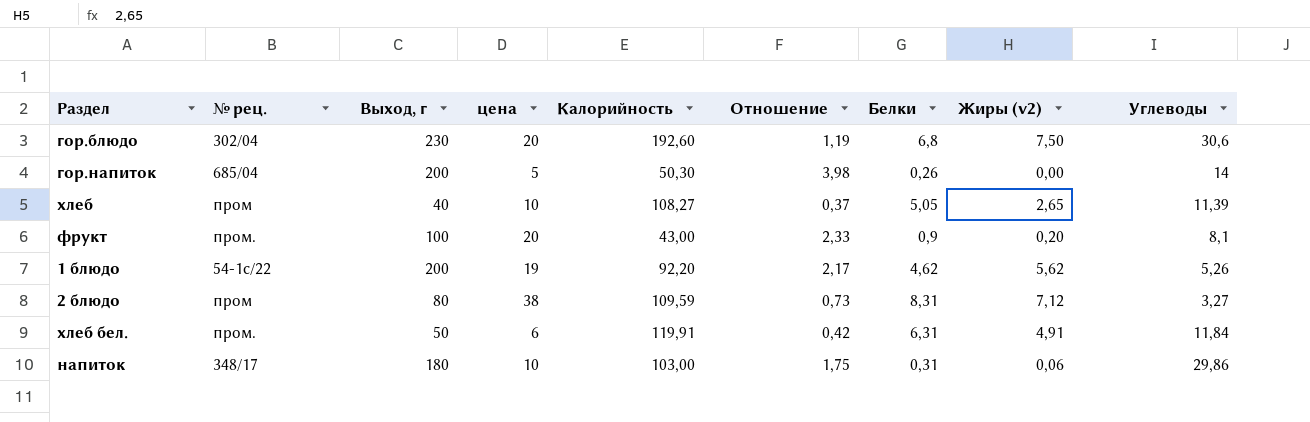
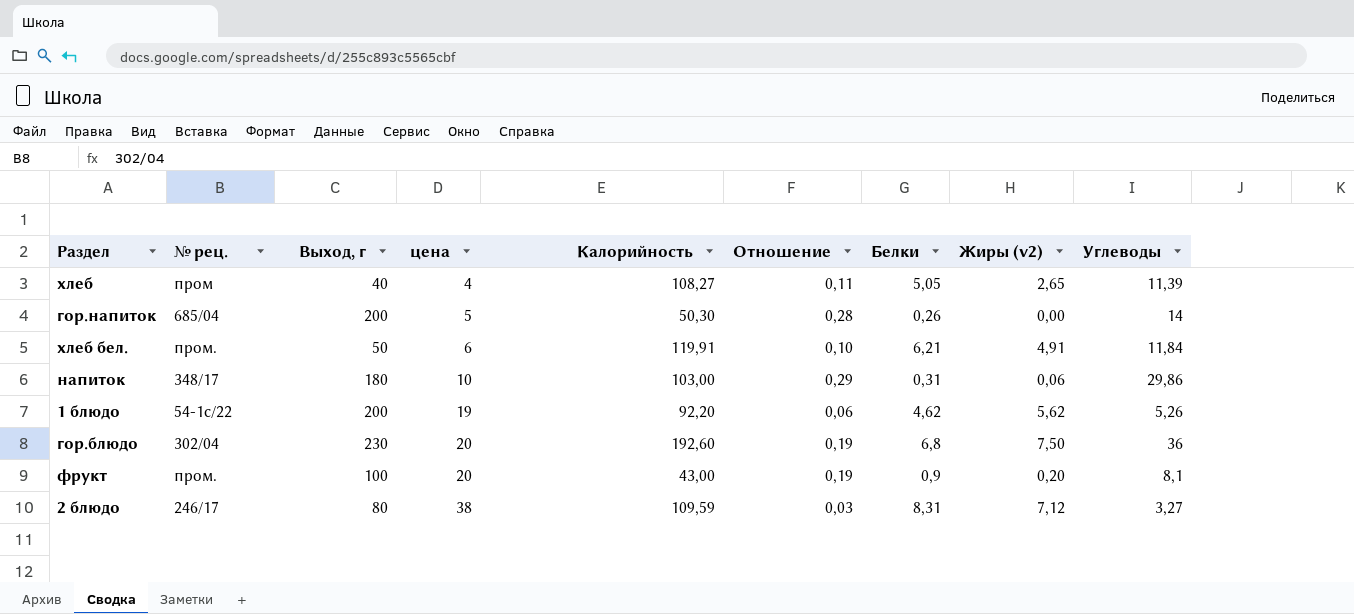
row order: none -> цена ascending
column Отношение | formula: [Выход, г] / [Калорийность] -> [Углеводы] / [Калорийность]
хлеб | цена: 10 -> 4
хлеб бел. | Белки: 6,31 -> 6,21
гор.блюдо | Углеводы: 30,6 -> 36
2 блюдо | № рец.: пром -> 246/17

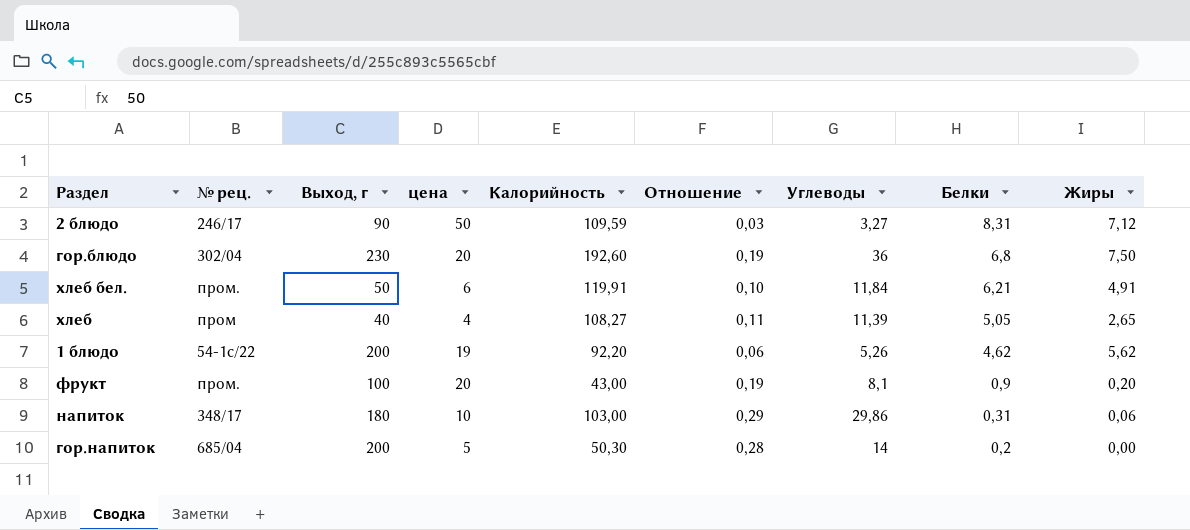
row order: цена ascending -> Белки descending
column Углеводы | position: 9 -> 7
column name: Жиры (v2) -> Жиры
2 блюдо | Выход, г: 80 -> 90
2 блюдо | цена: 38 -> 50
гор.напиток | Белки: 0,26 -> 0,2

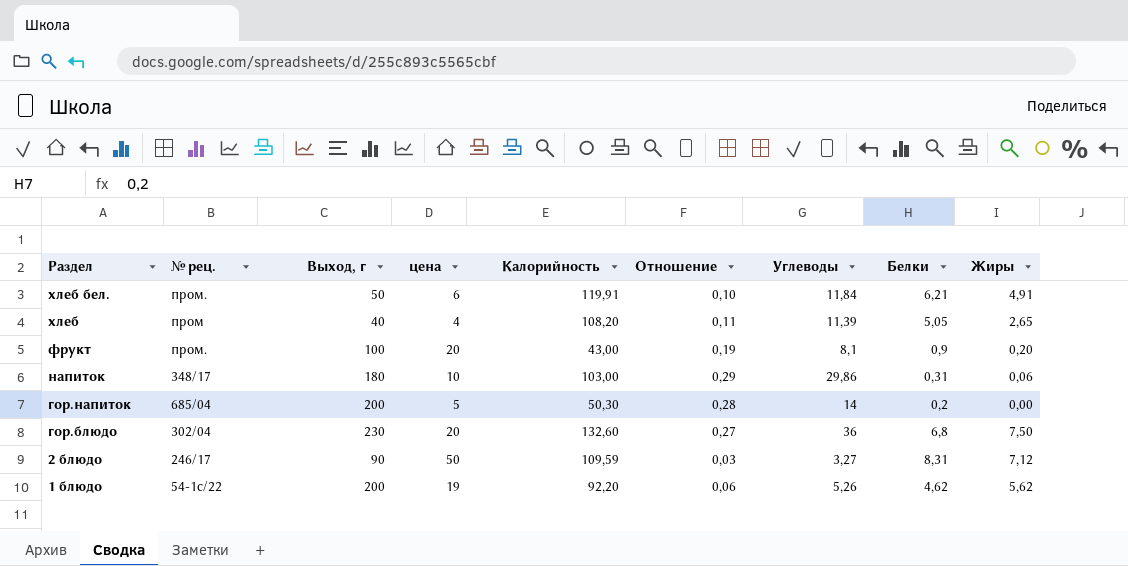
row order: Белки descending -> Раздел descending
хлеб | Калорийность: 108,27 -> 108,20
гор.блюдо | Калорийность: 192,60 -> 132,60
гор.блюдо | Отношение: 0,19 -> 0,27

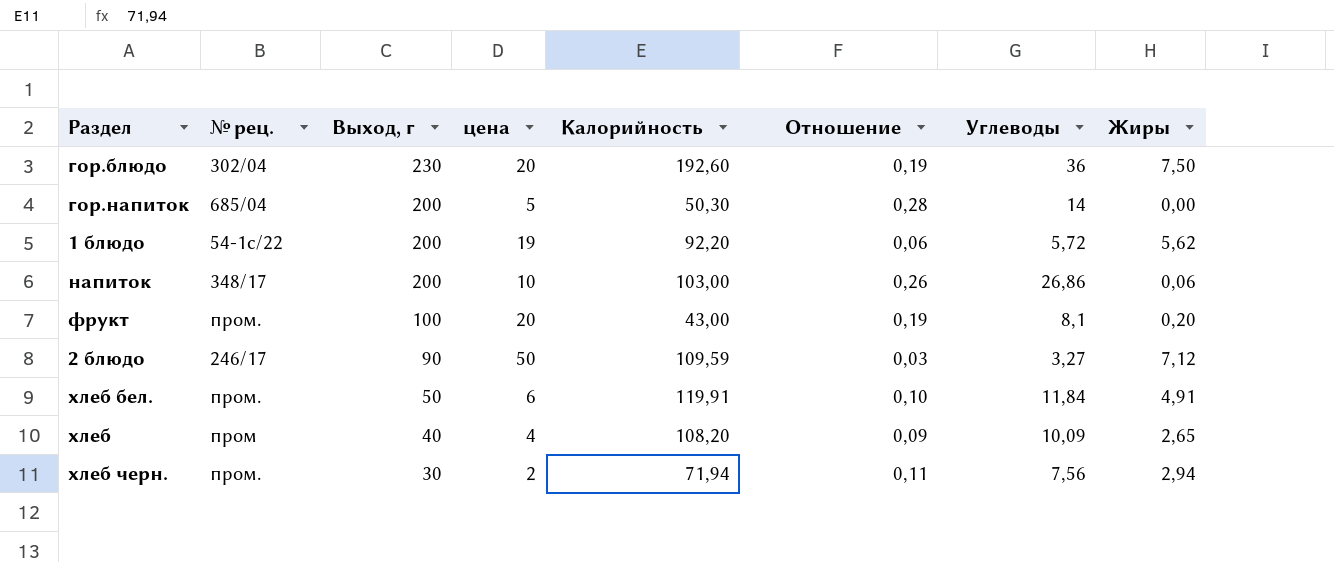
row order: Раздел descending -> Выход, г descending
column Белки | position: 8 -> none
гор.блюдо | Калорийность: 132,60 -> 192,60
гор.блюдо | Отношение: 0,27 -> 0,19
1 блюдо | Углеводы: 5,26 -> 5,72
напиток | Выход, г: 180 -> 200
напиток | Отношение: 0,29 -> 0,26
напиток | Углеводы: 29,86 -> 26,86
хлеб | Отношение: 0,11 -> 0,09
хлеб | Углеводы: 11,39 -> 10,09
row хлеб черн.: none -> пром. | 30 | 2 | 71,94 | 0,11 | 7,56 | 2,94

